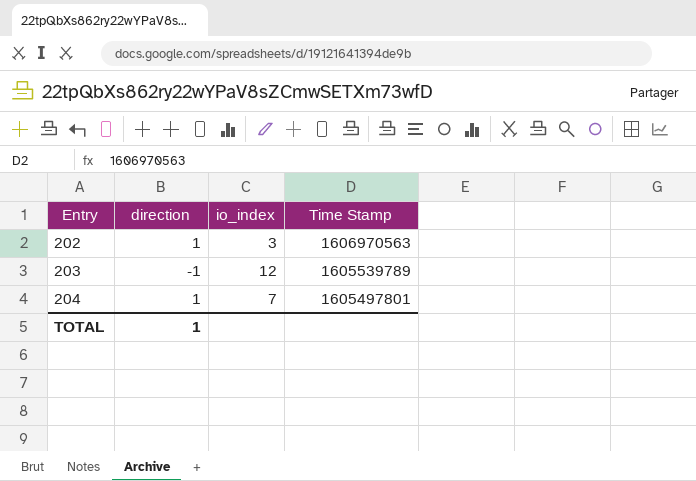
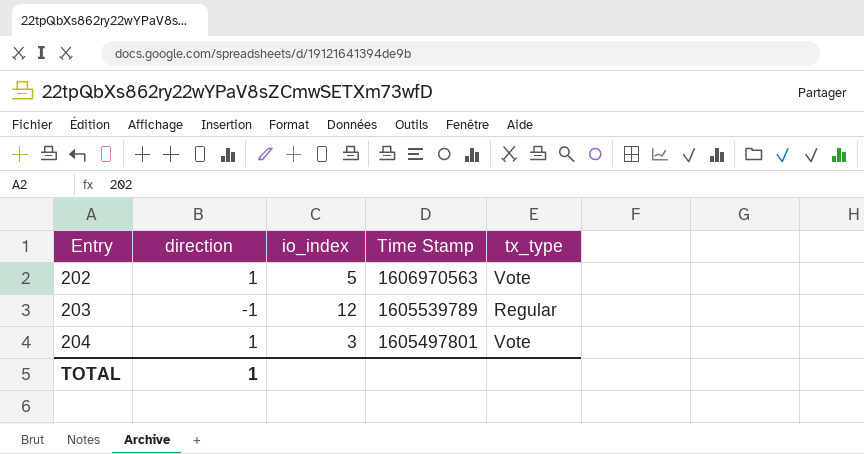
column tx_type | position: none -> 5
202 | io_index: 3 -> 5
204 | io_index: 7 -> 3

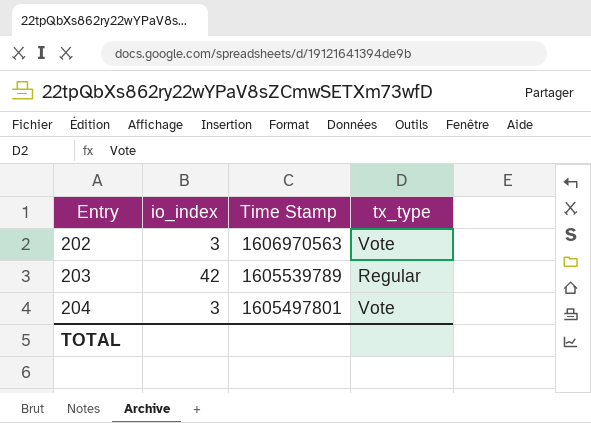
column direction | position: 2 -> none
202 | io_index: 5 -> 3
203 | io_index: 12 -> 42

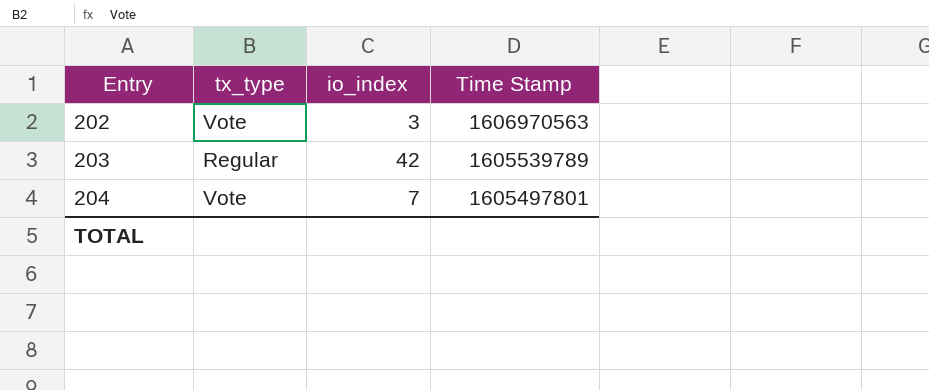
column tx_type | position: 4 -> 2
204 | io_index: 3 -> 7

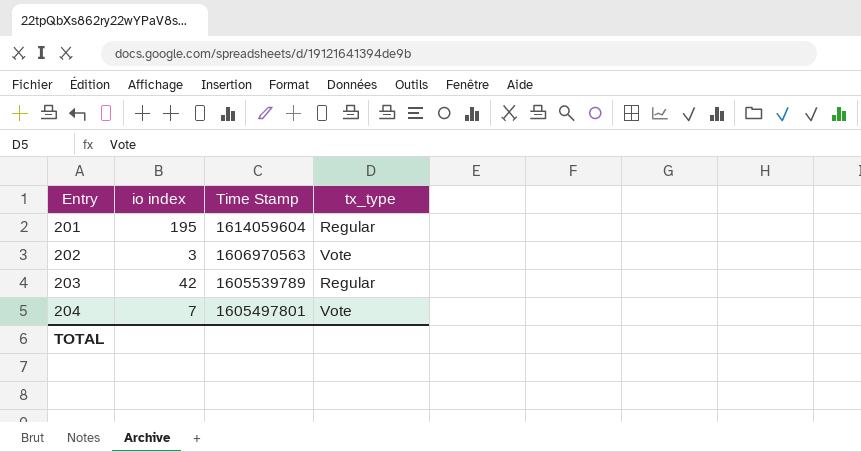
column name: io_index -> io index
column tx_type | position: 2 -> 4
row 201: none -> 195 | 1614059604 | Regular

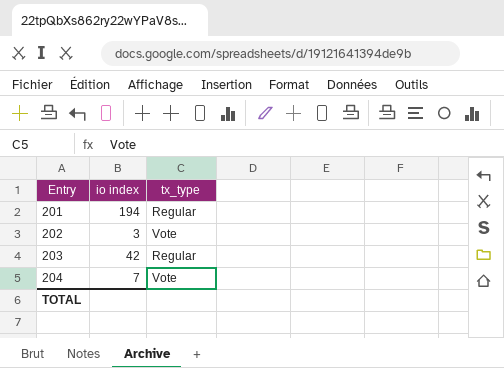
column Time Stamp | position: 3 -> none
201 | io index: 195 -> 194

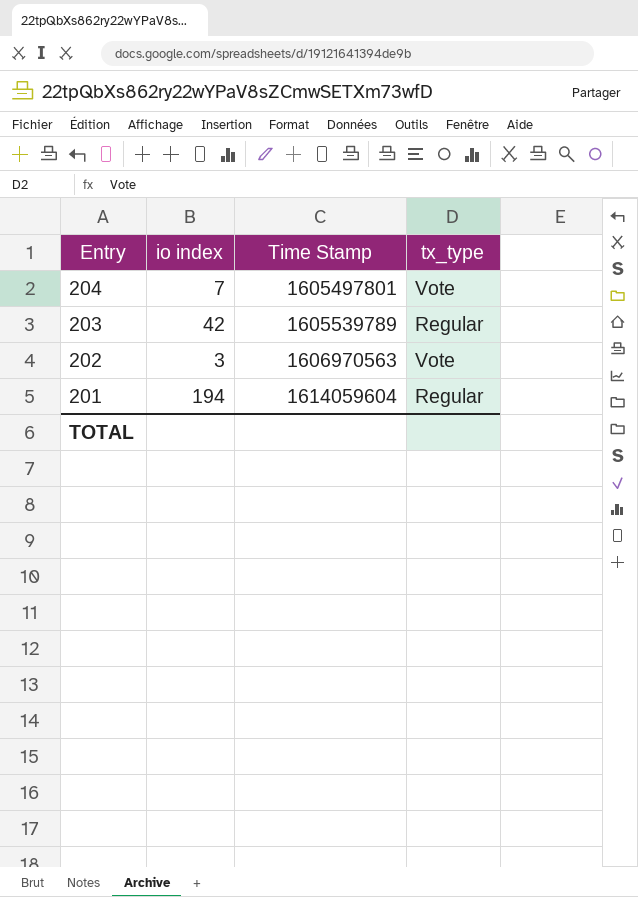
row order: Entry ascending -> Entry descending
column Time Stamp | position: none -> 3

